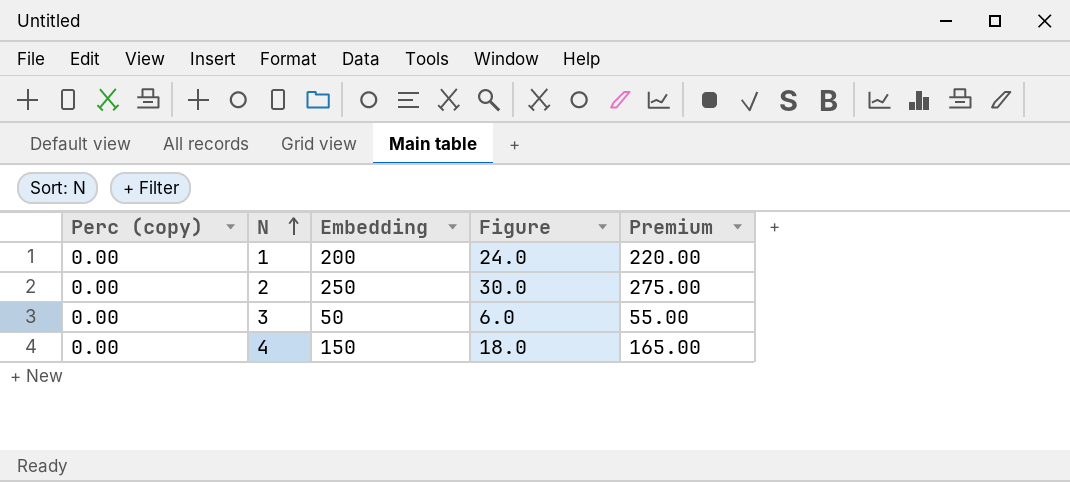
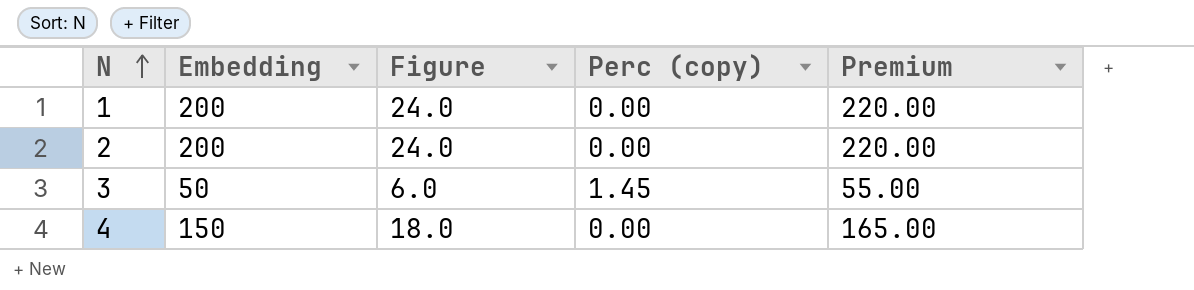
column Perc (copy) | position: 1 -> 4
2 | Embedding: 250 -> 200
2 | Figure: 30.0 -> 24.0
2 | Premium: 275.00 -> 220.00
3 | Perc (copy): 0.00 -> 1.45

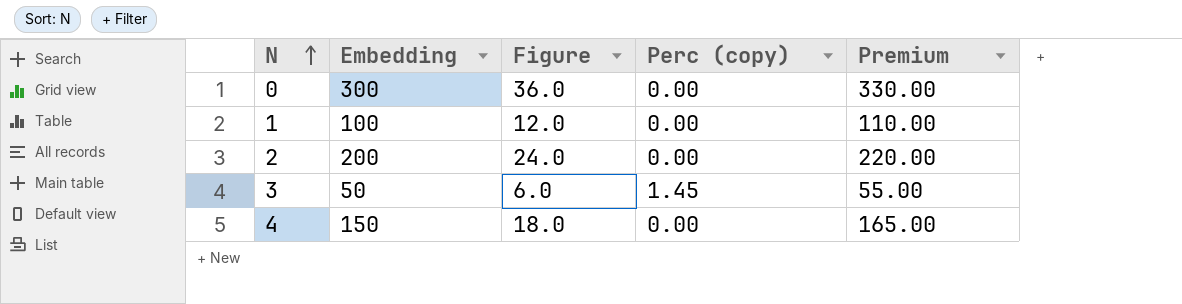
row 0: none -> 300 | 36.0 | 0.00 | 330.00
1 | Embedding: 200 -> 100
1 | Figure: 24.0 -> 12.0
1 | Premium: 220.00 -> 110.00

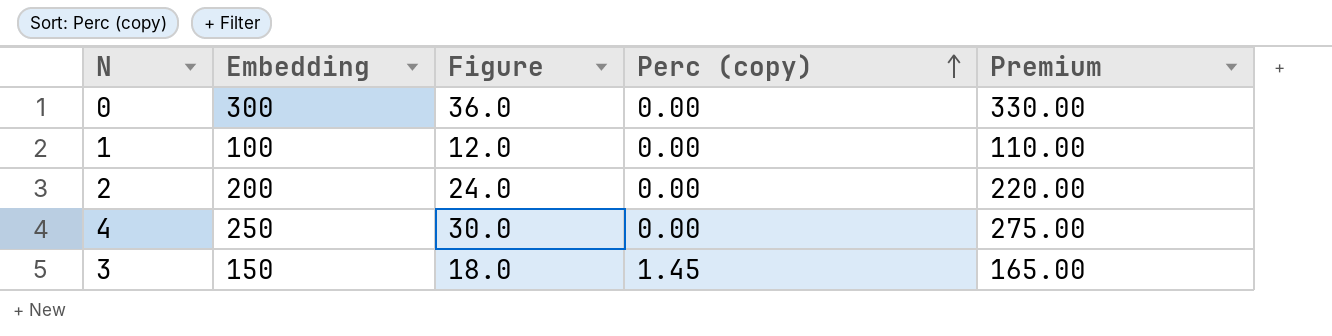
row order: N ascending -> Perc (copy) ascending
4 | Embedding: 150 -> 250
4 | Figure: 18.0 -> 30.0
4 | Premium: 165.00 -> 275.00
3 | Embedding: 50 -> 150
3 | Figure: 6.0 -> 18.0
3 | Premium: 55.00 -> 165.00

